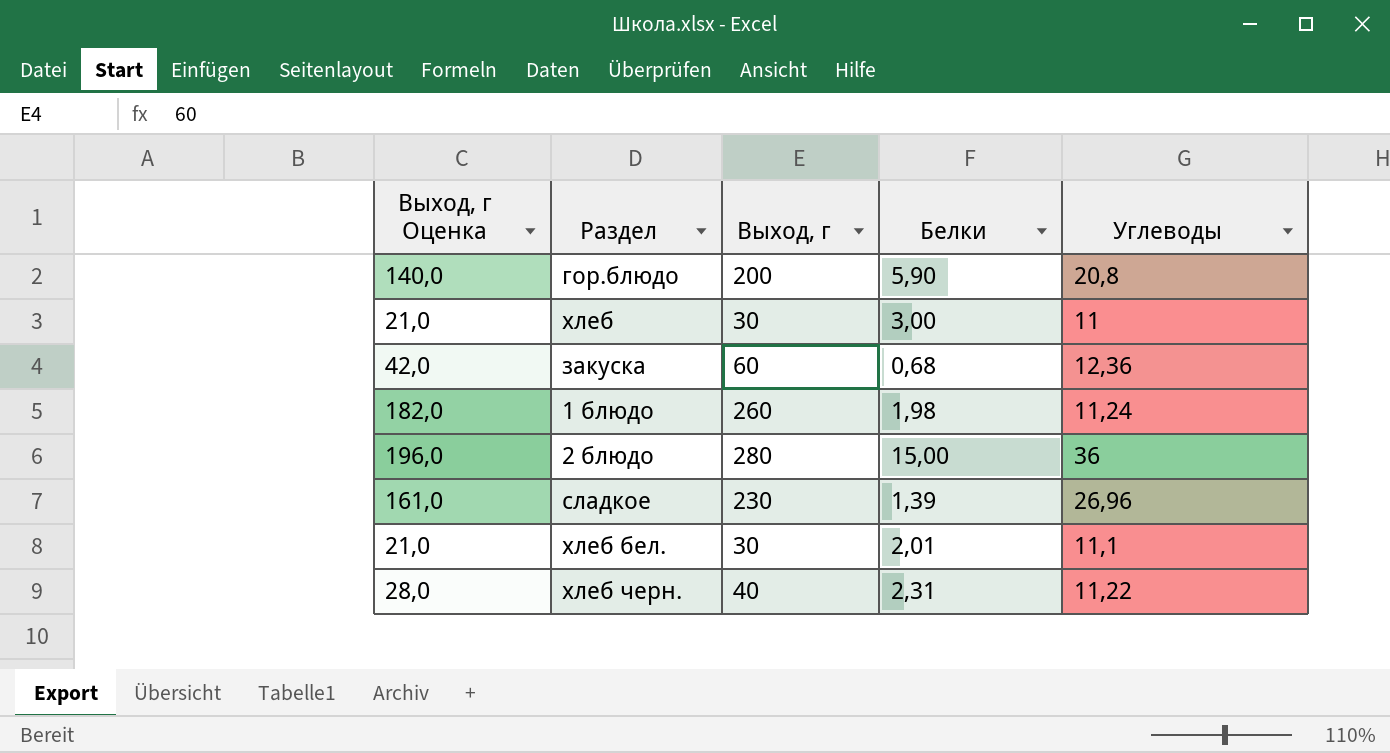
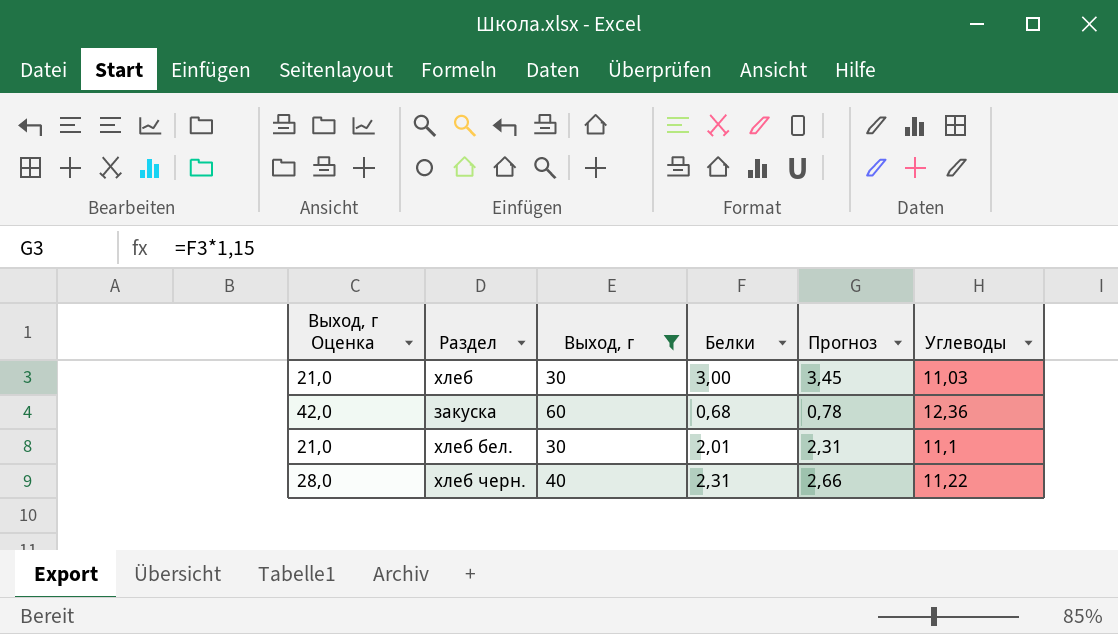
filter: none -> Выход, г <= 60
column Прогноз | formula: none -> [Белки] * 1,15
хлеб | Углеводы: 11 -> 11,03

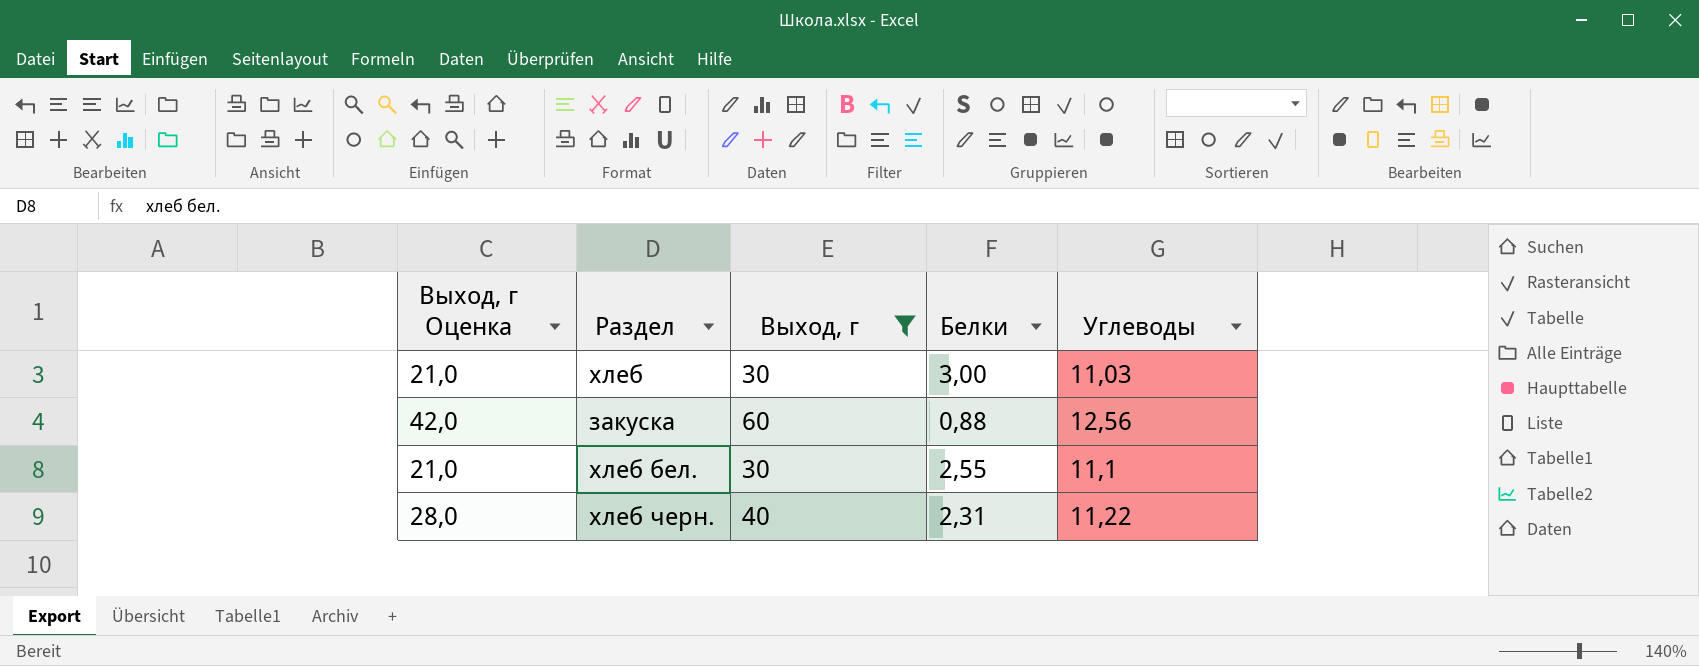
column Прогноз | formula: [Белки] * 1,15 -> none
закуска | Белки: 0,68 -> 0,88
закуска | Углеводы: 12,36 -> 12,56
хлеб бел. | Белки: 2,01 -> 2,55

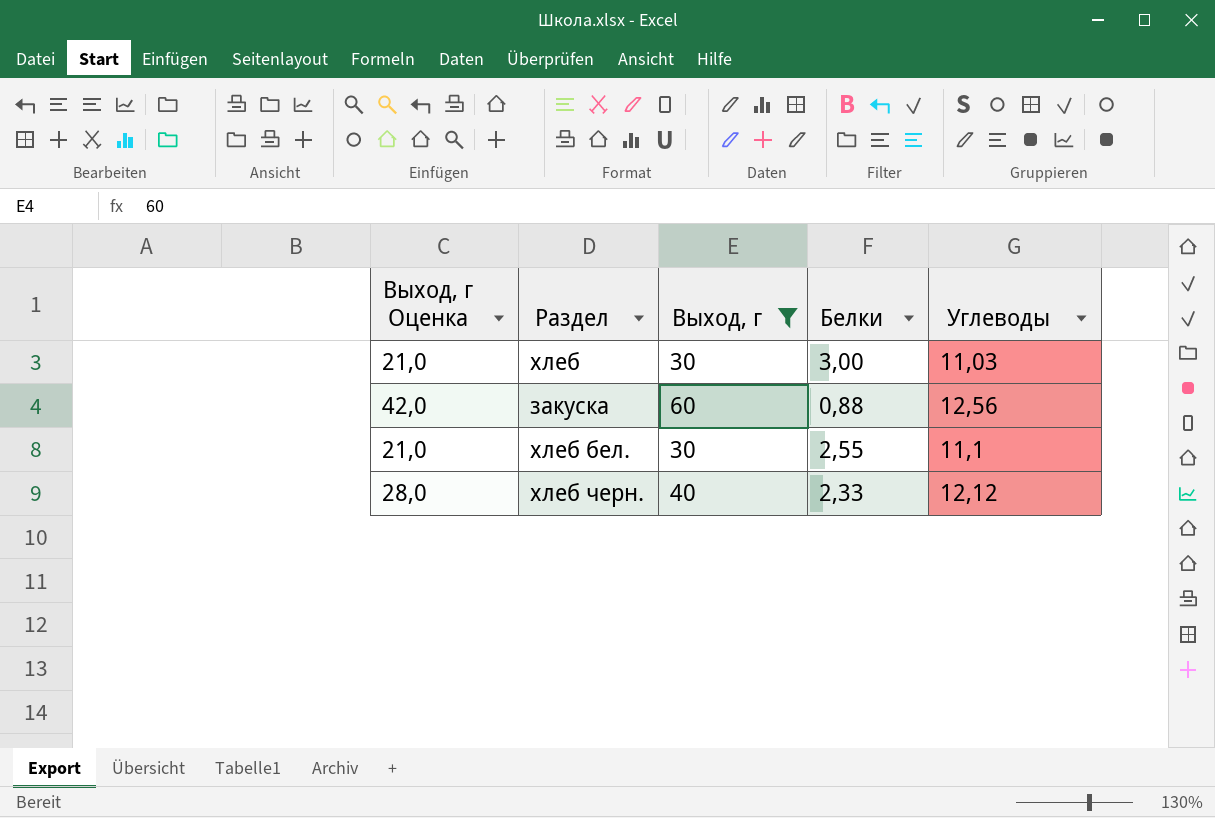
хлеб черн. | Белки: 2,31 -> 2,33
хлеб черн. | Углеводы: 11,22 -> 12,12

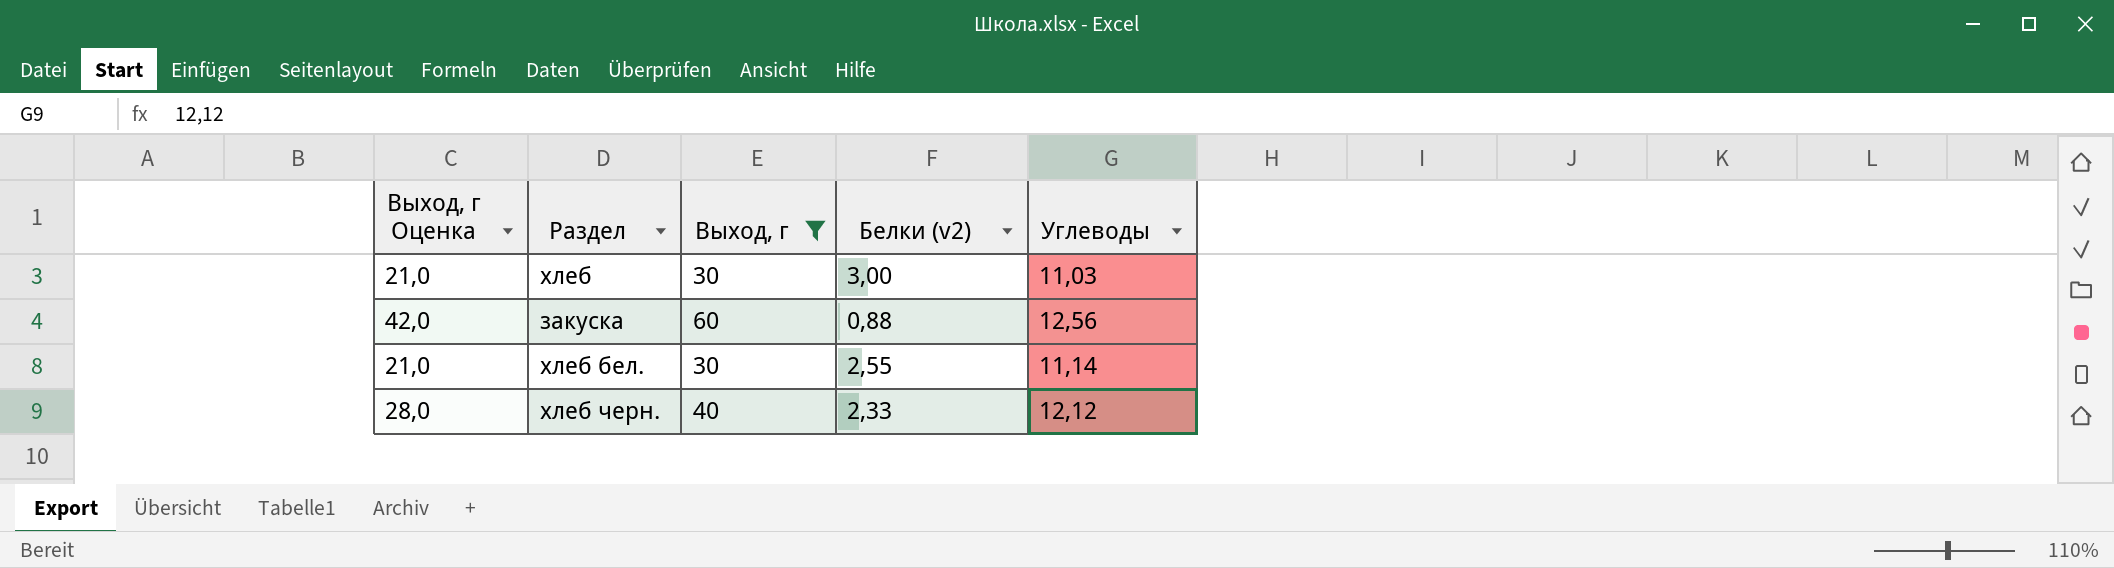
column name: Белки -> Белки (v2)
хлеб бел. | Углеводы: 11,1 -> 11,14

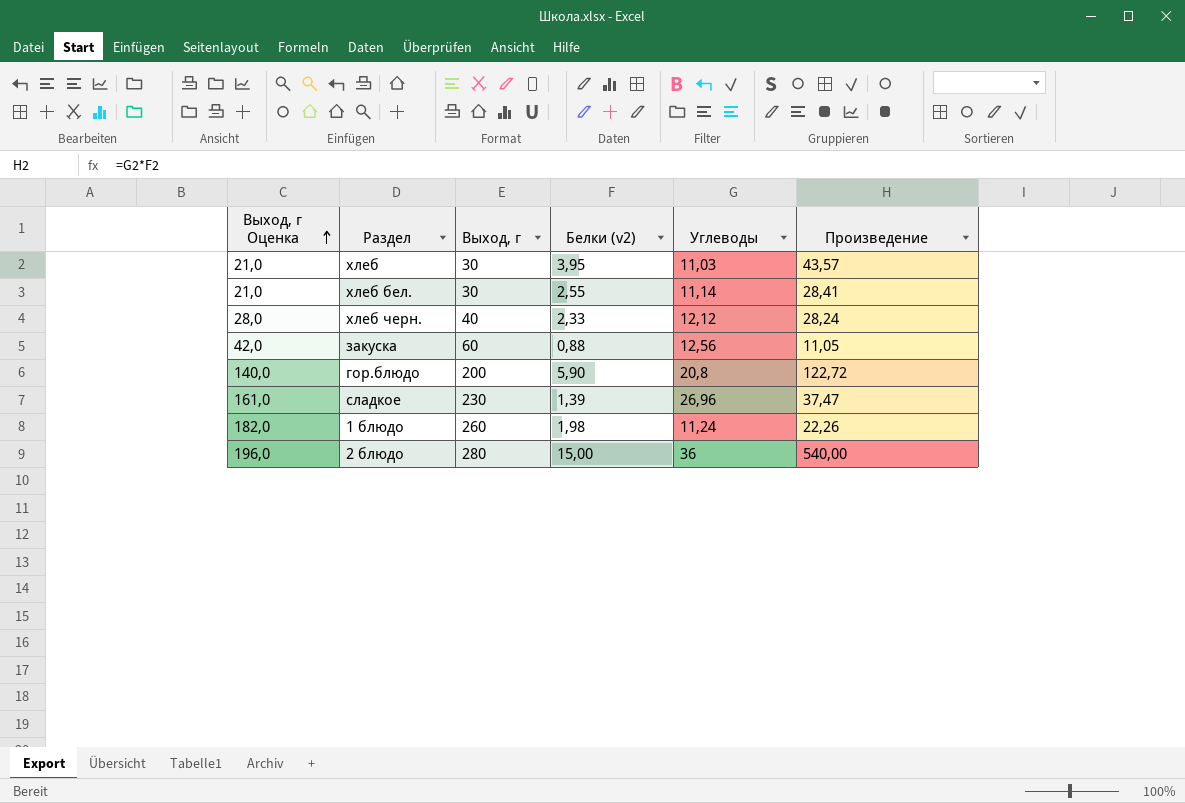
filter: Выход, г <= 60 -> none
row order: none -> Выход, г Оценка ascending
column Произведение | formula: none -> [Белки (v2)] * [Углеводы]
хлеб | Белки (v2): 3,00 -> 3,95

